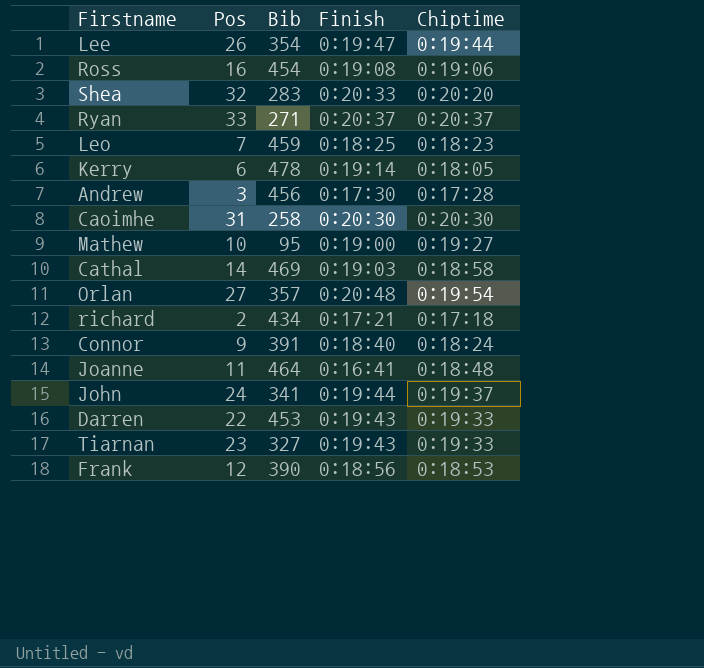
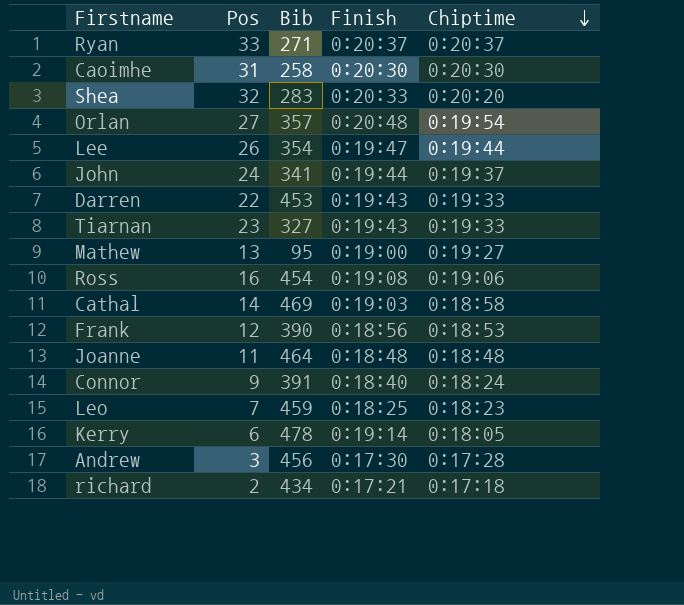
row order: none -> Chiptime descending
Mathew | Pos: 10 -> 13
Joanne | Finish: 0:16:41 -> 0:18:48

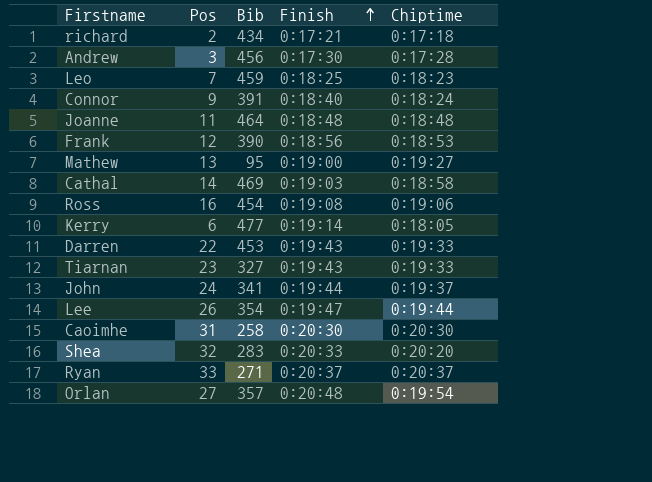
row order: Chiptime descending -> Finish ascending
Kerry | Bib: 478 -> 477

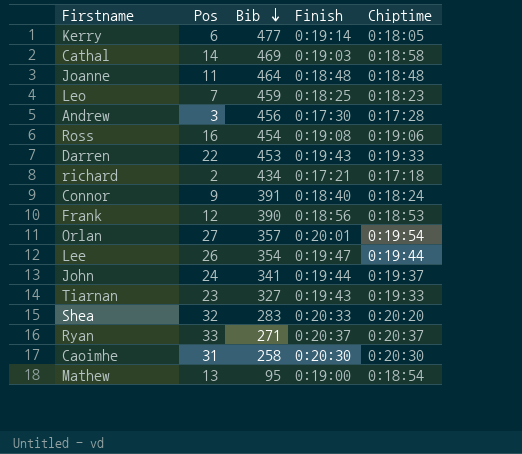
row order: Finish ascending -> Bib descending
Orlan | Finish: 0:20:48 -> 0:20:01
Mathew | Chiptime: 0:19:27 -> 0:18:54

